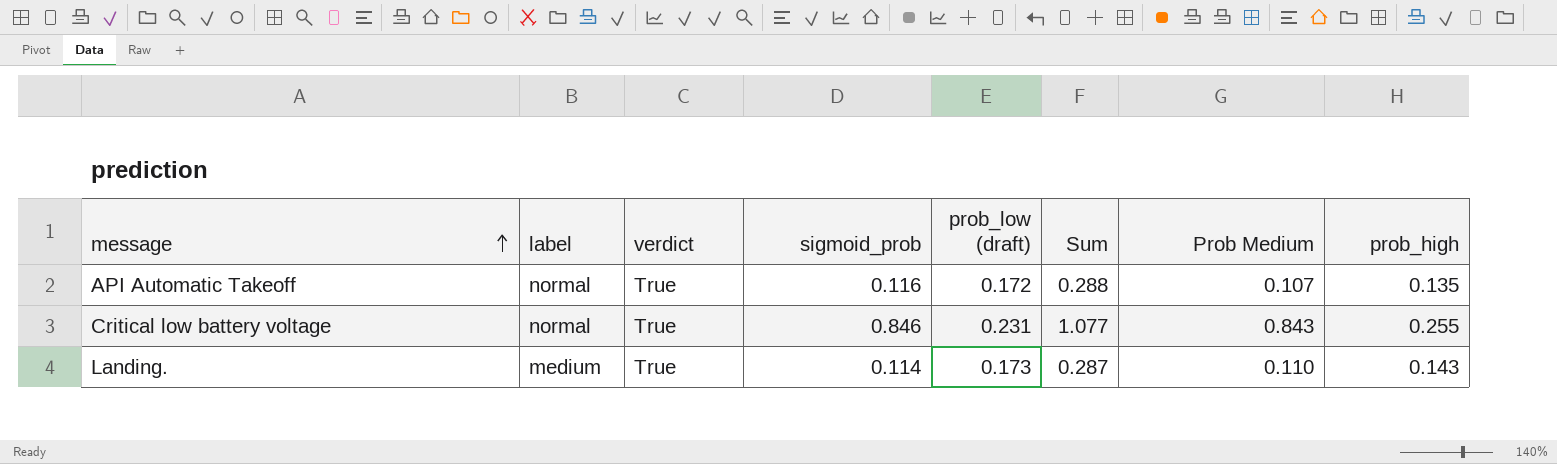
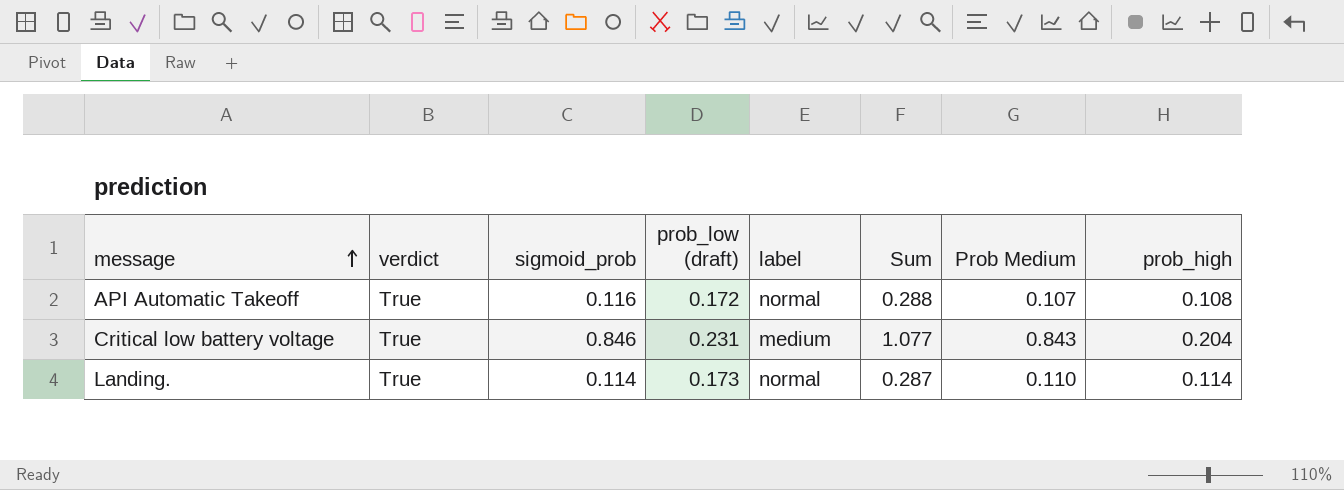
column label | position: 2 -> 5
API Automatic Takeoff | prob_high: 0.135 -> 0.108
Critical low battery voltage | label: normal -> medium
Critical low battery voltage | prob_high: 0.255 -> 0.204
Landing. | label: medium -> normal
Landing. | prob_high: 0.143 -> 0.114

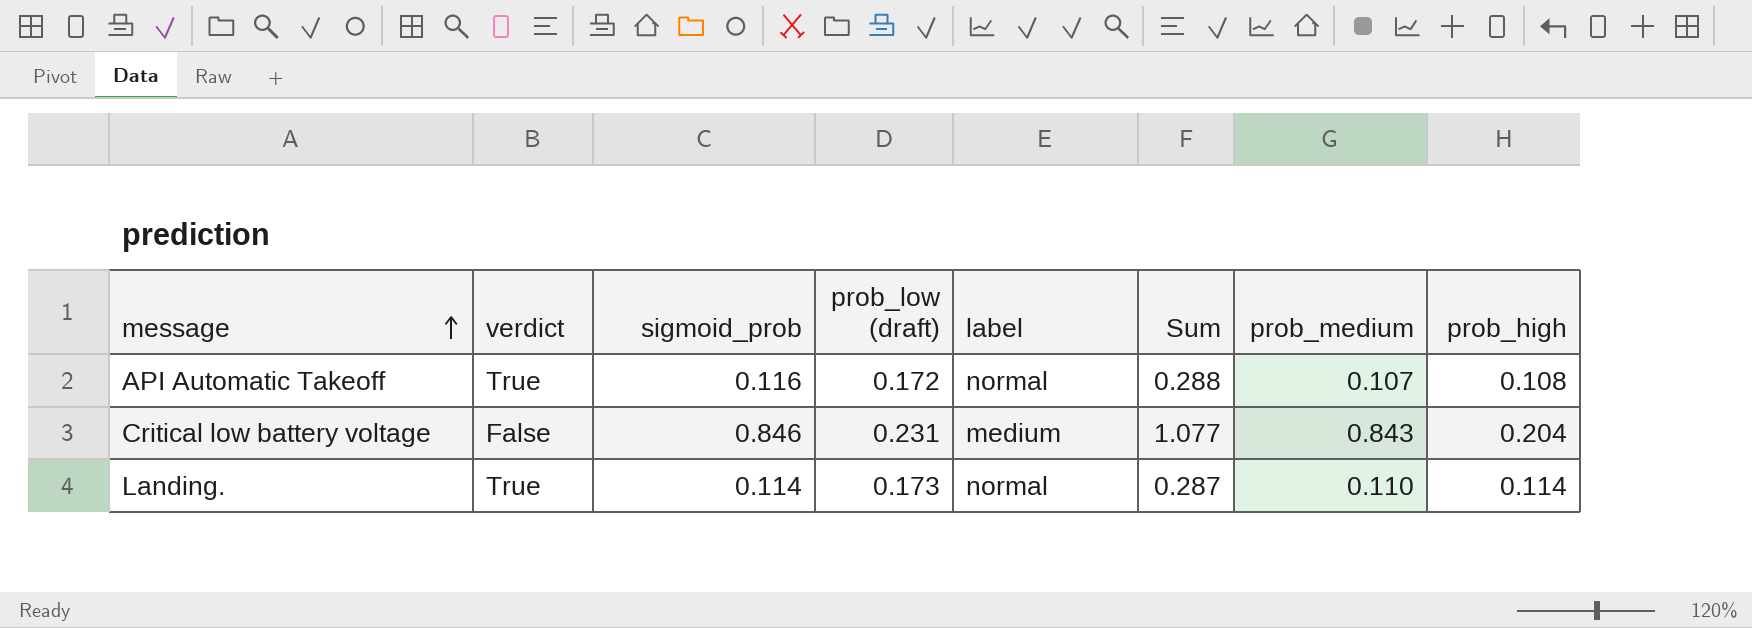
column name: Prob Medium -> prob_medium
Critical low battery voltage | verdict: True -> False

